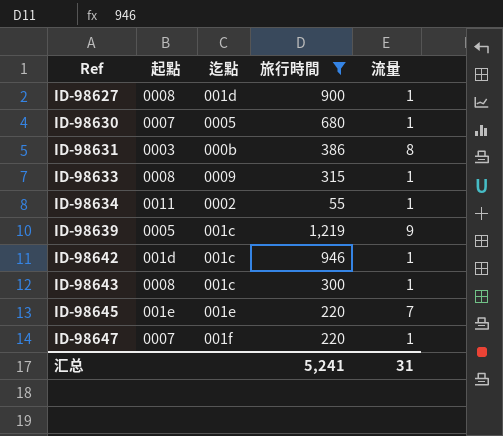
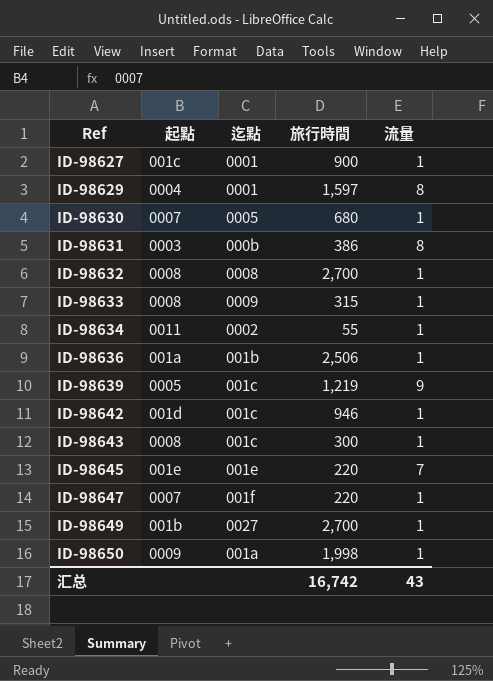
filter: 旅行時間 <= 1,219 -> none
ID-98627 | 起點: 0008 -> 001c
ID-98627 | 迄點: 001d -> 0001
汇总 | 旅行時間: 5,241 -> 16,742
汇总 | 流量: 31 -> 43

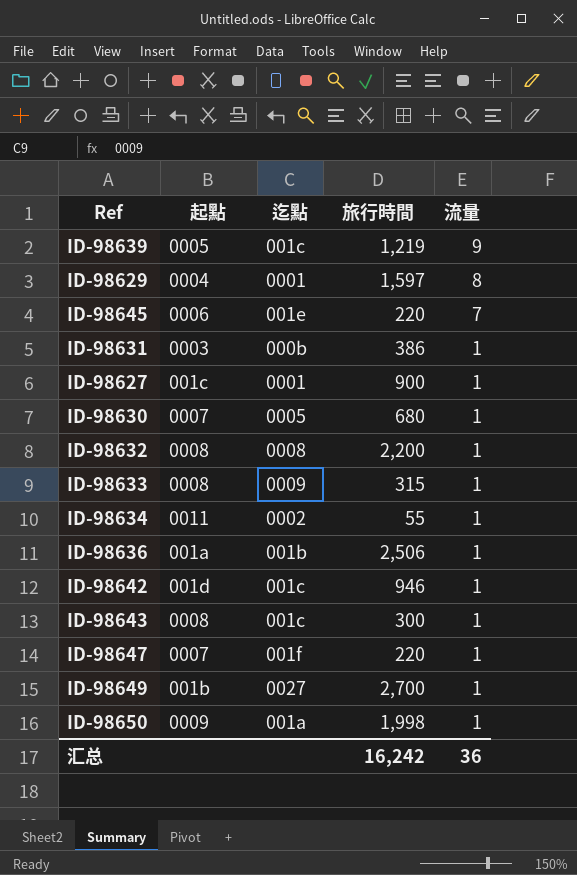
row order: Ref ascending -> 流量 descending
ID-98645 | 起點: 001e -> 0006
ID-98631 | 流量: 8 -> 1
ID-98632 | 旅行時間: 2,700 -> 2,200
汇总 | 旅行時間: 16,742 -> 16,242
汇总 | 流量: 43 -> 36

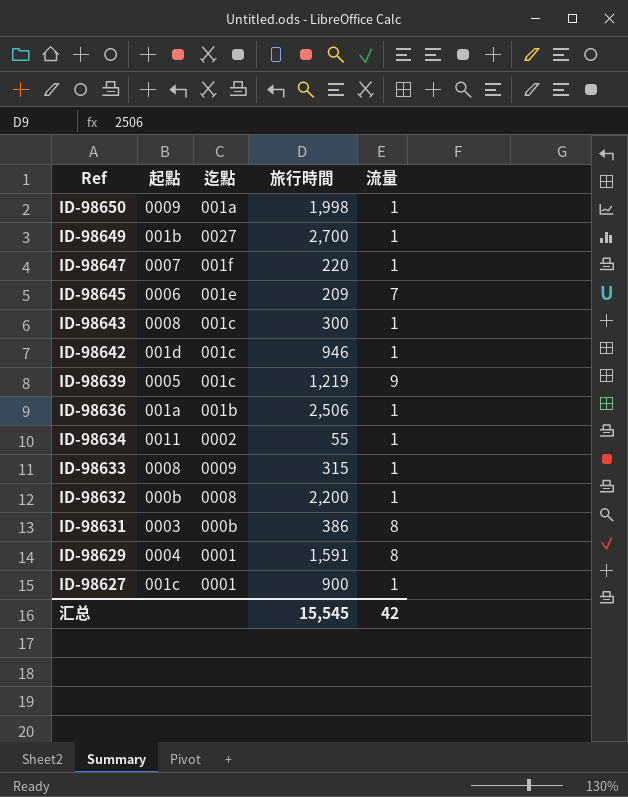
row order: 流量 descending -> Ref descending
row ID-98630: 0007 | 0005 | 680 | 1 -> none
ID-98645 | 旅行時間: 220 -> 209
ID-98632 | 起點: 0008 -> 000b
ID-98631 | 流量: 1 -> 8
ID-98629 | 旅行時間: 1,597 -> 1,591
汇总 | 旅行時間: 16,242 -> 15,545
汇总 | 流量: 36 -> 42

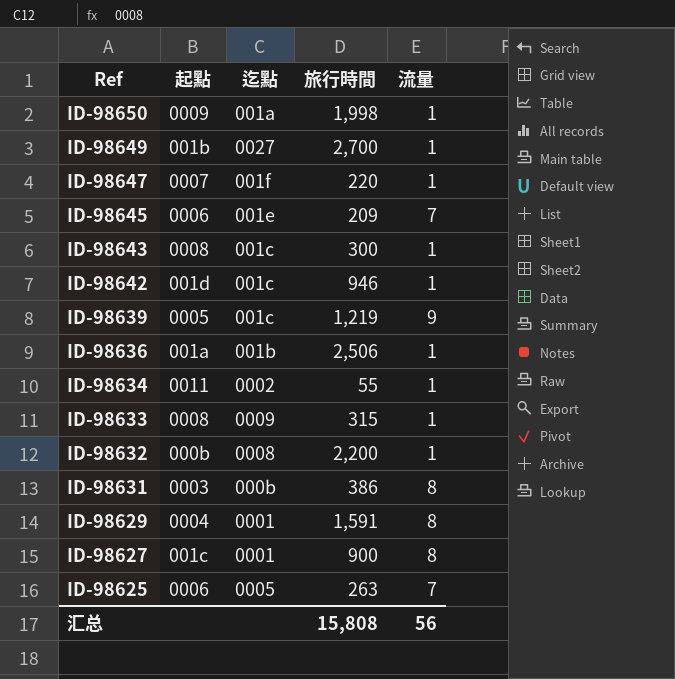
ID-98627 | 流量: 1 -> 8
row ID-98625: none -> 0006 | 0005 | 263 | 7
汇总 | 旅行時間: 15,545 -> 15,808
汇总 | 流量: 42 -> 56

